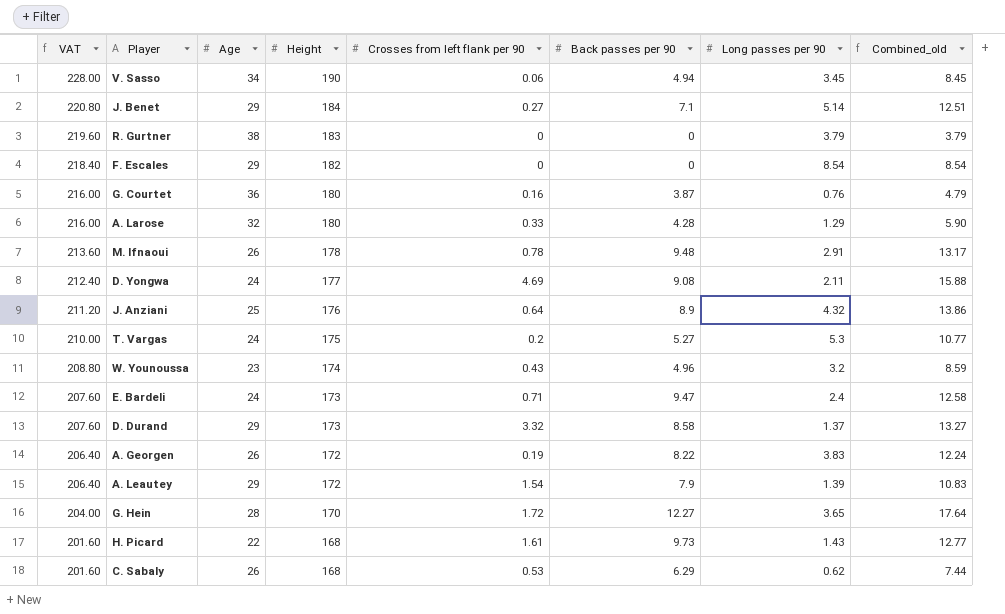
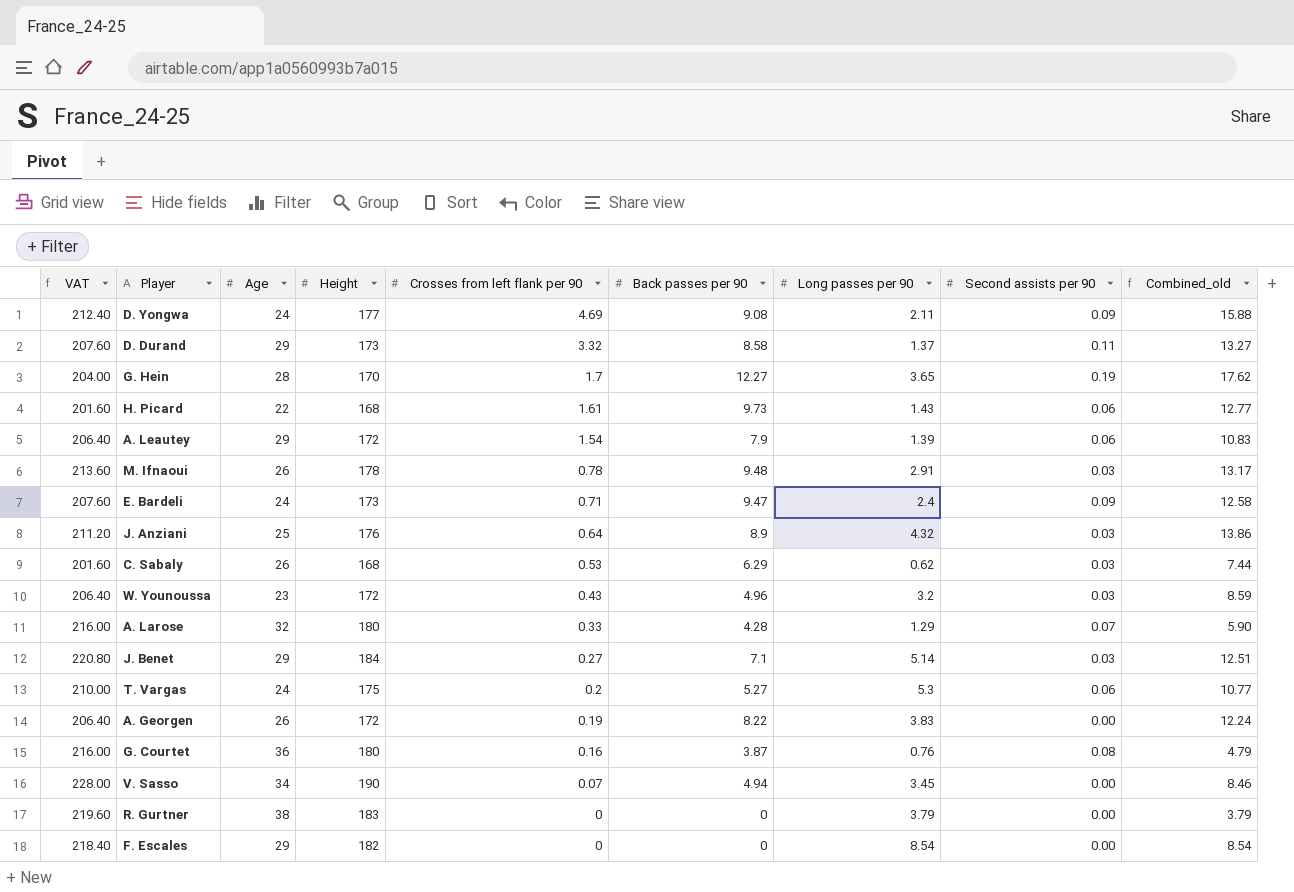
row order: VAT descending -> Crosses from left flank per 90 descending
column Second assists per 90 | position: none -> 8
G. Hein | Crosses from left flank per 90: 1.72 -> 1.7
G. Hein | Combined_old: 17.64 -> 17.62
W. Younoussa | VAT: 208.80 -> 206.40
W. Younoussa | Height: 174 -> 172
V. Sasso | Crosses from left flank per 90: 0.06 -> 0.07
V. Sasso | Combined_old: 8.45 -> 8.46

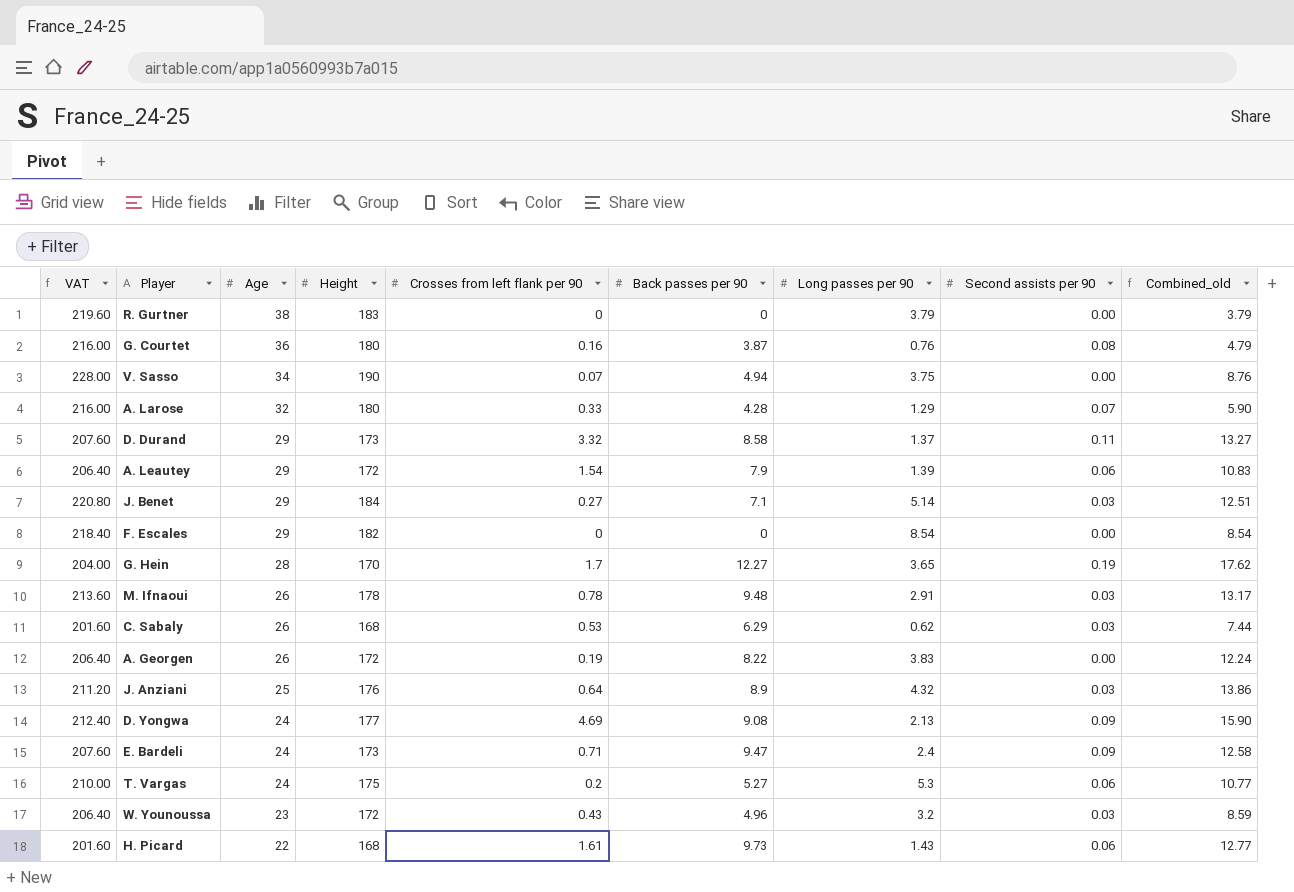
row order: Crosses from left flank per 90 descending -> Age descending
V. Sasso | Long passes per 90: 3.45 -> 3.75
V. Sasso | Combined_old: 8.46 -> 8.76
D. Yongwa | Long passes per 90: 2.11 -> 2.13
D. Yongwa | Combined_old: 15.88 -> 15.90

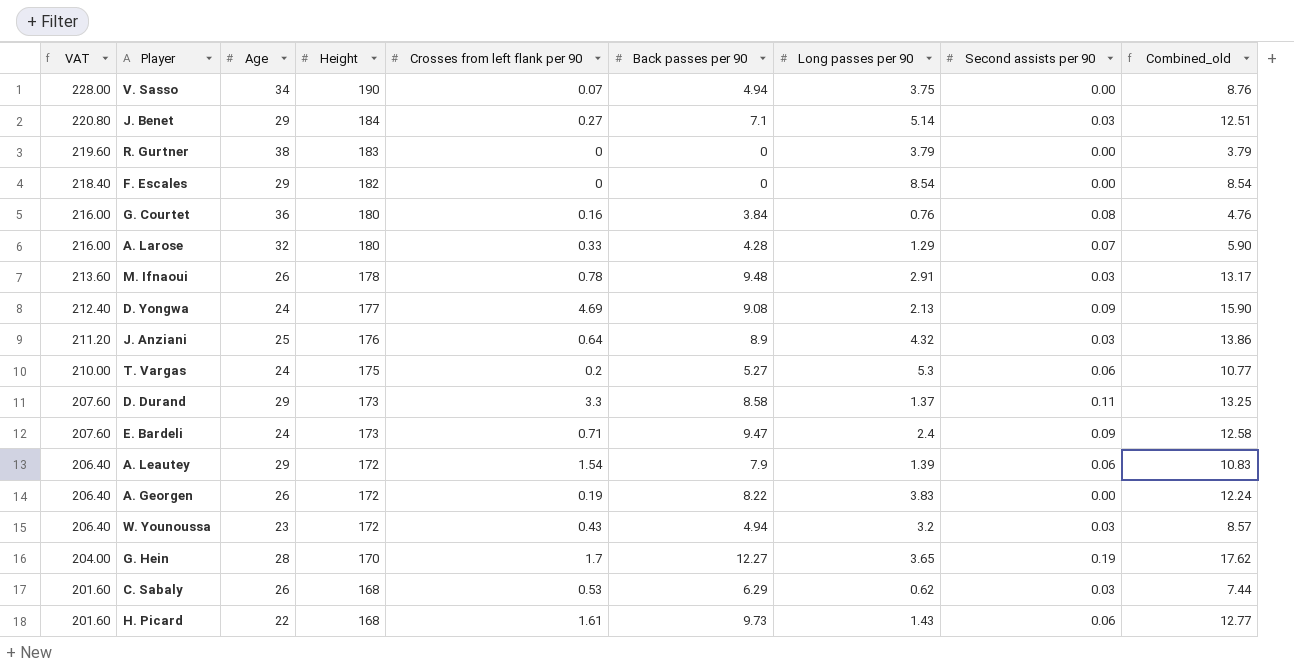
row order: Age descending -> VAT descending
G. Courtet | Back passes per 90: 3.87 -> 3.84
G. Courtet | Combined_old: 4.79 -> 4.76
D. Durand | Crosses from left flank per 90: 3.32 -> 3.3
D. Durand | Combined_old: 13.27 -> 13.25
W. Younoussa | Back passes per 90: 4.96 -> 4.94
W. Younoussa | Combined_old: 8.59 -> 8.57

